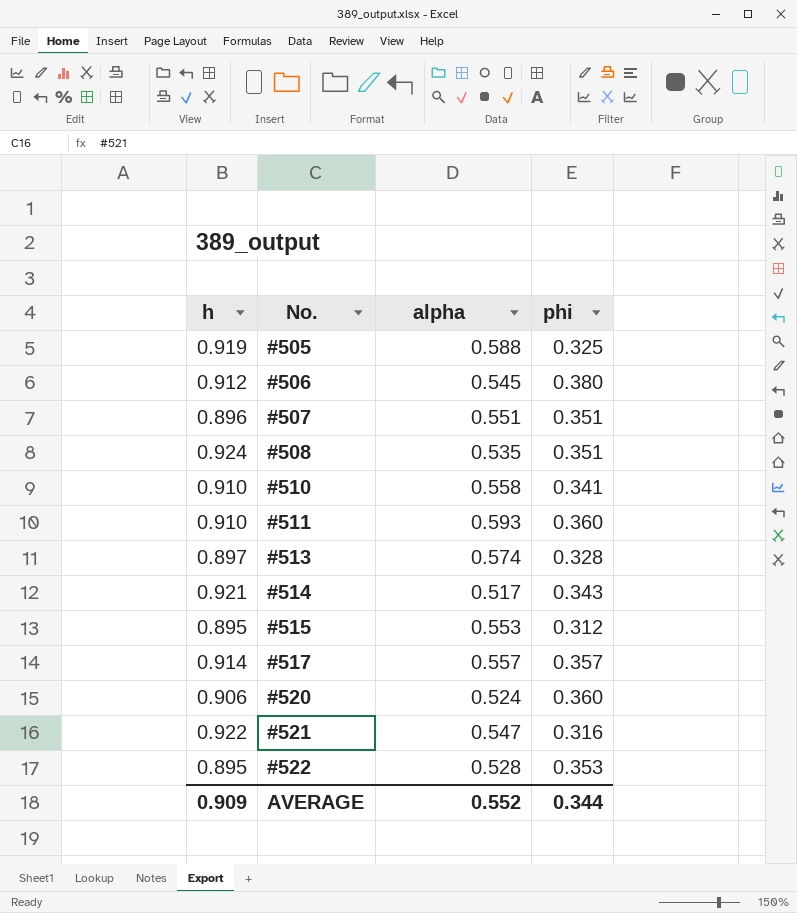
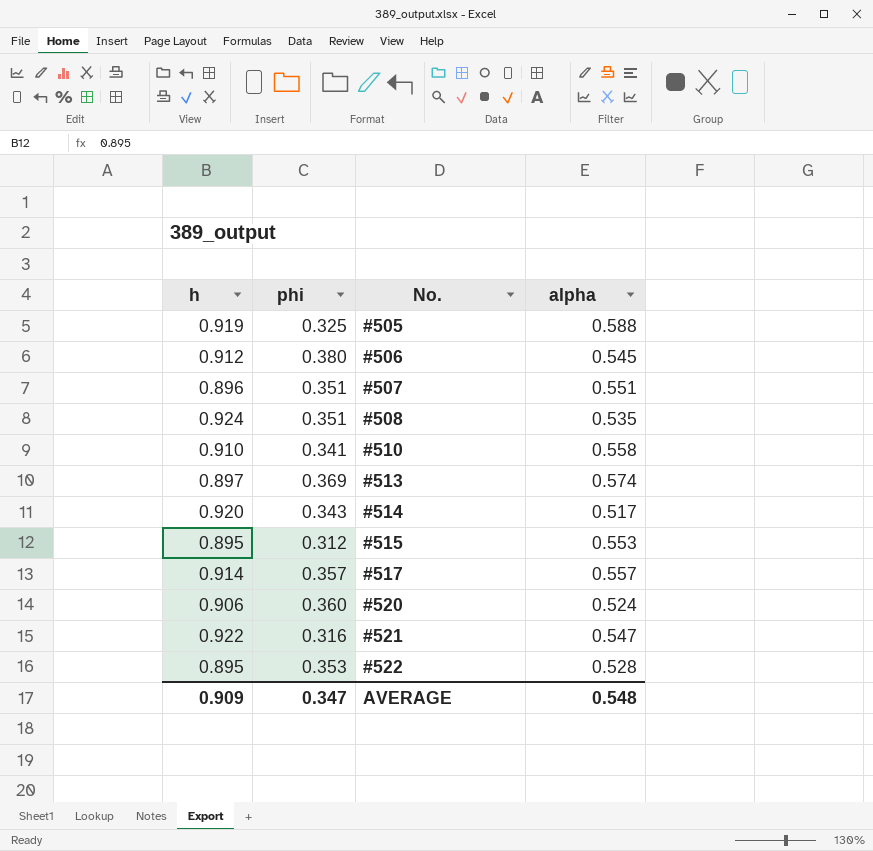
column phi | position: 4 -> 2
row #511: 0.910 | 0.593 | 0.360 -> none
#513 | phi: 0.328 -> 0.369
#514 | h: 0.921 -> 0.920
AVERAGE | phi: 0.344 -> 0.347
AVERAGE | alpha: 0.552 -> 0.548

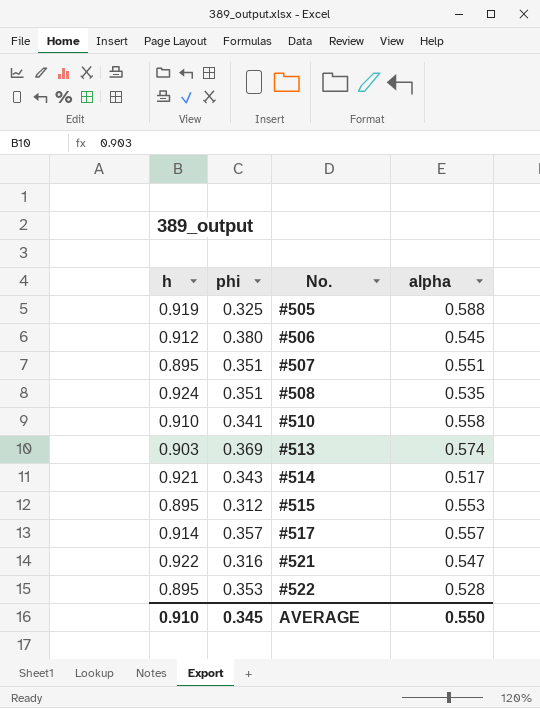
row #520: 0.906 | 0.360 | 0.524 -> none
#507 | h: 0.896 -> 0.895
#513 | h: 0.897 -> 0.903
#514 | h: 0.920 -> 0.921
AVERAGE | h: 0.909 -> 0.910
AVERAGE | phi: 0.347 -> 0.345
AVERAGE | alpha: 0.548 -> 0.550

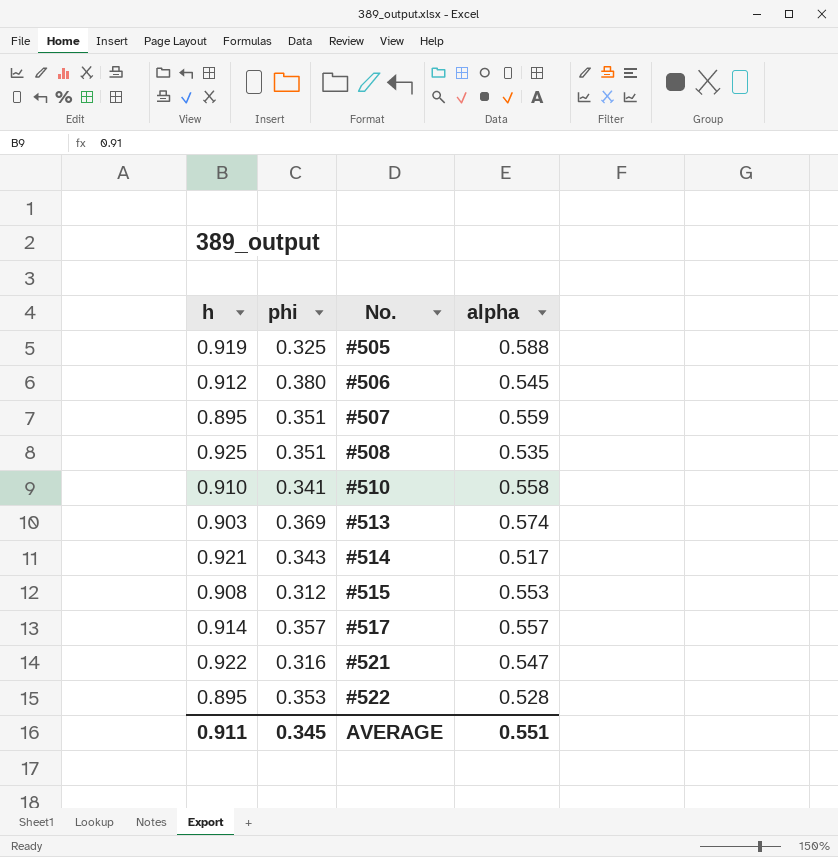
#507 | alpha: 0.551 -> 0.559
#508 | h: 0.924 -> 0.925
#515 | h: 0.895 -> 0.908
AVERAGE | h: 0.910 -> 0.911
AVERAGE | alpha: 0.550 -> 0.551

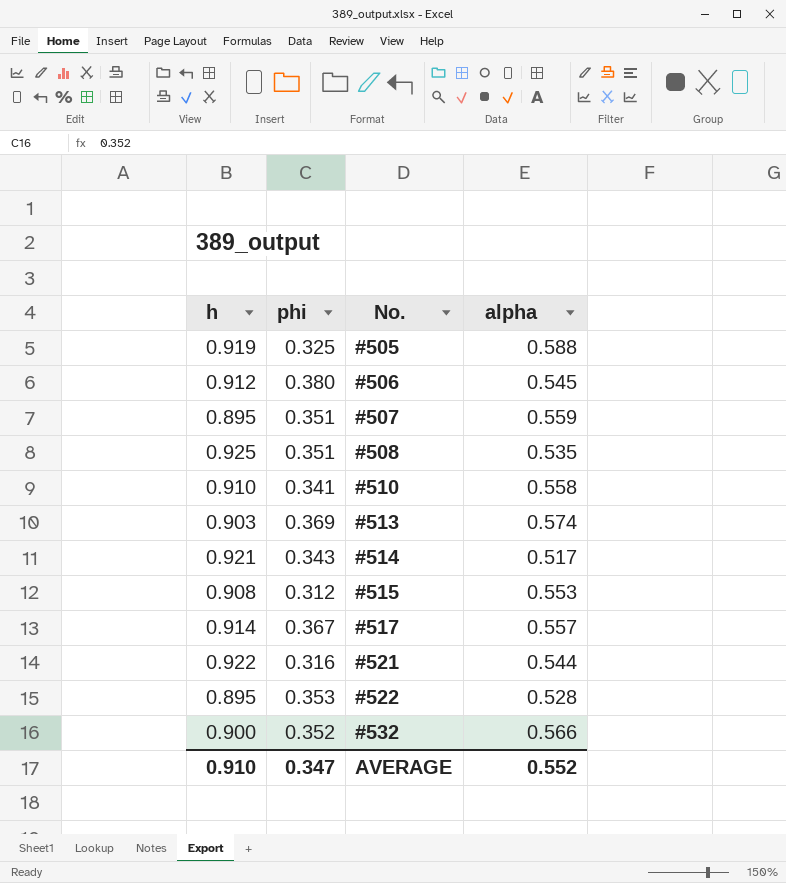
#517 | phi: 0.357 -> 0.367
#521 | alpha: 0.547 -> 0.544
row #532: none -> 0.900 | 0.352 | 0.566
AVERAGE | h: 0.911 -> 0.910
AVERAGE | phi: 0.345 -> 0.347
AVERAGE | alpha: 0.551 -> 0.552

